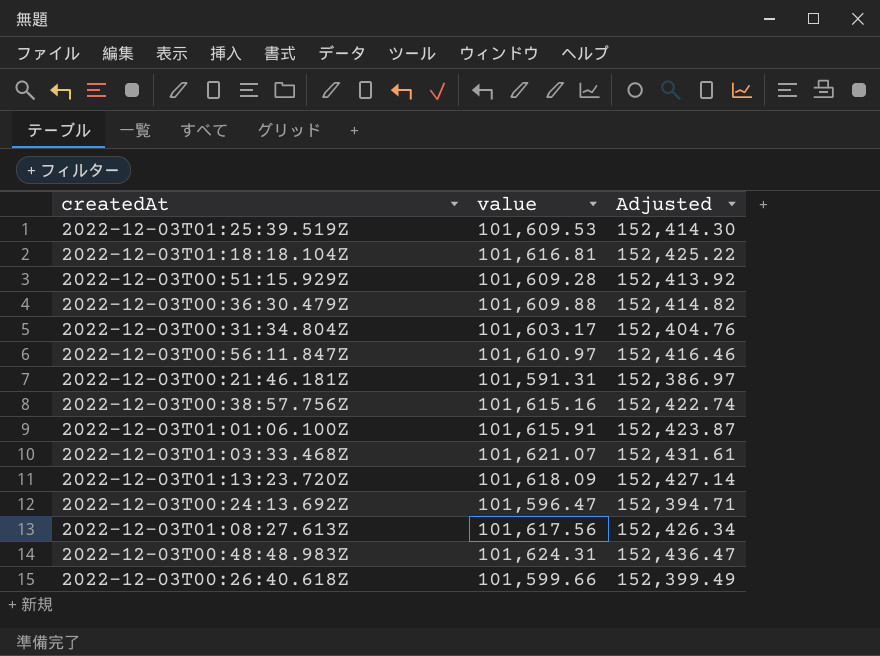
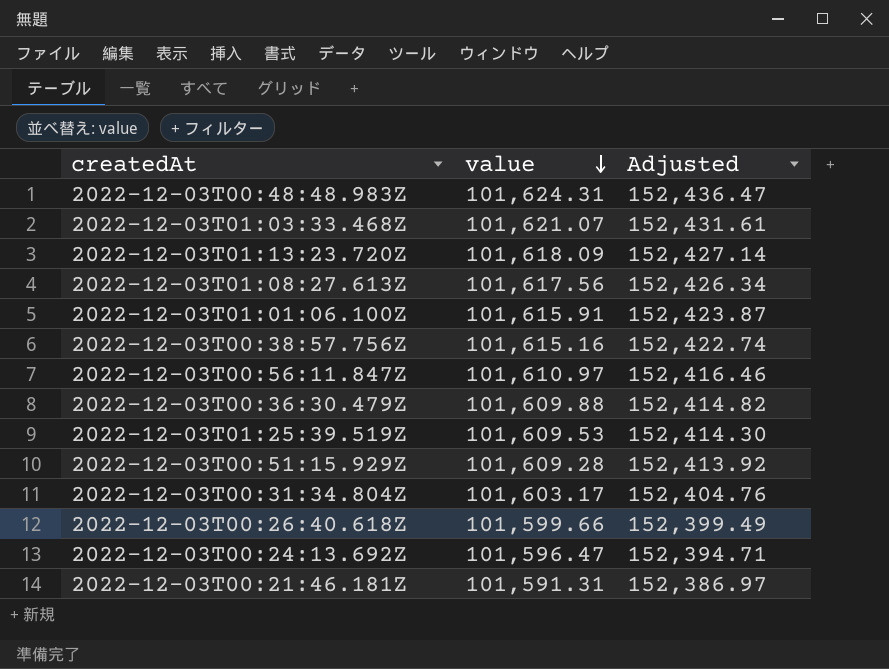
row order: none -> value descending
row 2022-12-03T01:18:18.104Z: 101,616.81 | 152,425.22 -> none

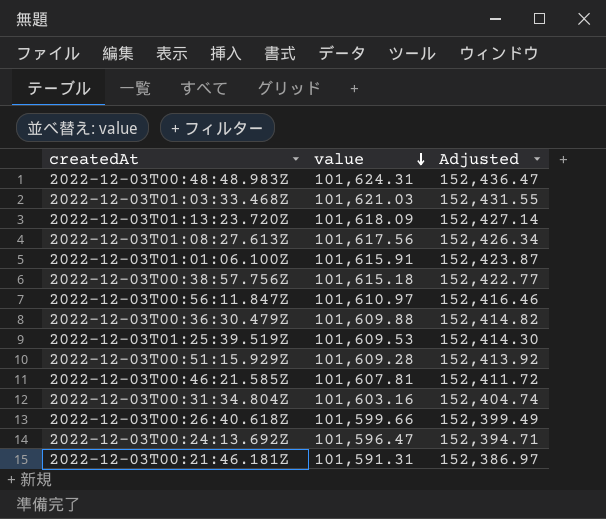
2022-12-03T01:03:33.468Z | value: 101,621.07 -> 101,621.03
2022-12-03T01:03:33.468Z | Adjusted: 152,431.61 -> 152,431.55
2022-12-03T00:38:57.756Z | value: 101,615.16 -> 101,615.18
2022-12-03T00:38:57.756Z | Adjusted: 152,422.74 -> 152,422.77
row 2022-12-03T00:46:21.585Z: none -> 101,607.81 | 152,411.72
2022-12-03T00:31:34.804Z | value: 101,603.17 -> 101,603.16
2022-12-03T00:31:34.804Z | Adjusted: 152,404.76 -> 152,404.74

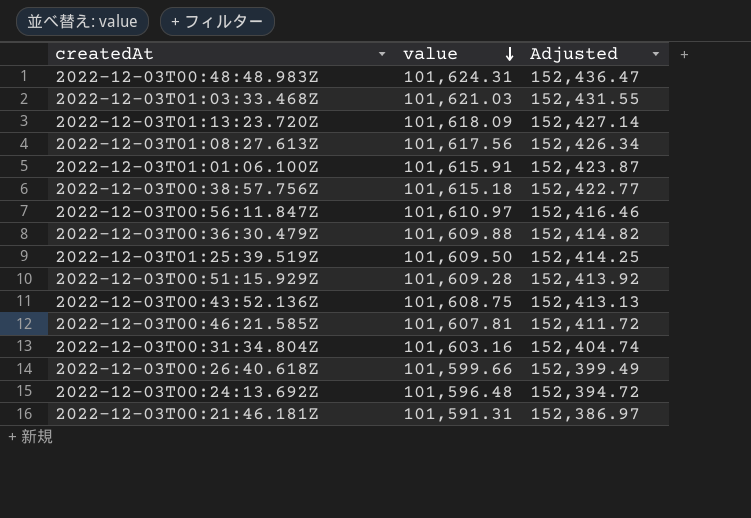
2022-12-03T01:25:39.519Z | value: 101,609.53 -> 101,609.50
2022-12-03T01:25:39.519Z | Adjusted: 152,414.30 -> 152,414.25
row 2022-12-03T00:43:52.136Z: none -> 101,608.75 | 152,413.13
2022-12-03T00:24:13.692Z | value: 101,596.47 -> 101,596.48
2022-12-03T00:24:13.692Z | Adjusted: 152,394.71 -> 152,394.72

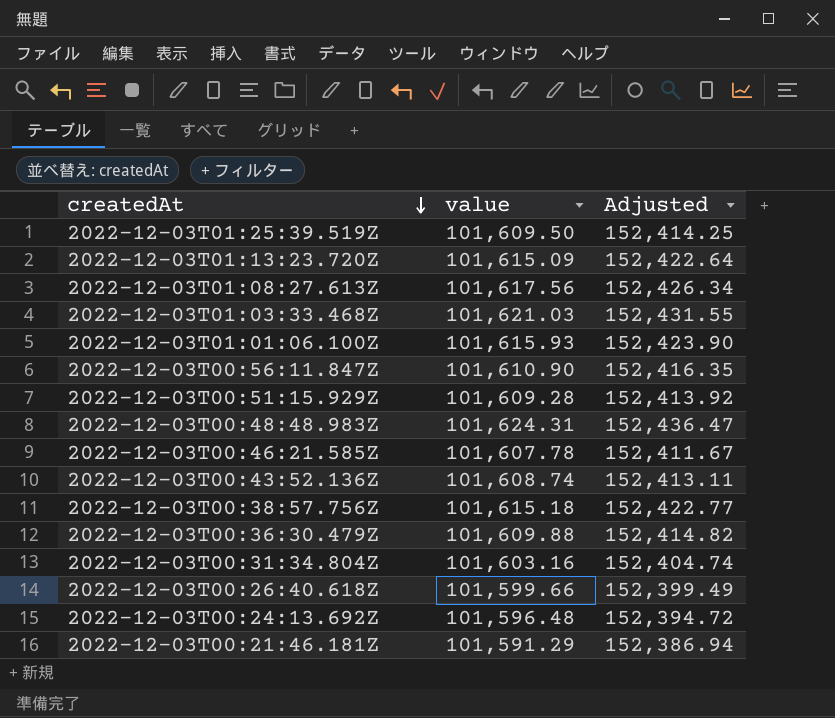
row order: value descending -> createdAt descending
2022-12-03T01:13:23.720Z | value: 101,618.09 -> 101,615.09
2022-12-03T01:13:23.720Z | Adjusted: 152,427.14 -> 152,422.64
2022-12-03T01:01:06.100Z | value: 101,615.91 -> 101,615.93
2022-12-03T01:01:06.100Z | Adjusted: 152,423.87 -> 152,423.90
2022-12-03T00:56:11.847Z | value: 101,610.97 -> 101,610.90
2022-12-03T00:56:11.847Z | Adjusted: 152,416.46 -> 152,416.35
2022-12-03T00:46:21.585Z | value: 101,607.81 -> 101,607.78
2022-12-03T00:46:21.585Z | Adjusted: 152,411.72 -> 152,411.67
2022-12-03T00:43:52.136Z | value: 101,608.75 -> 101,608.74
2022-12-03T00:43:52.136Z | Adjusted: 152,413.13 -> 152,413.11
2022-12-03T00:21:46.181Z | value: 101,591.31 -> 101,591.29
2022-12-03T00:21:46.181Z | Adjusted: 152,386.97 -> 152,386.94

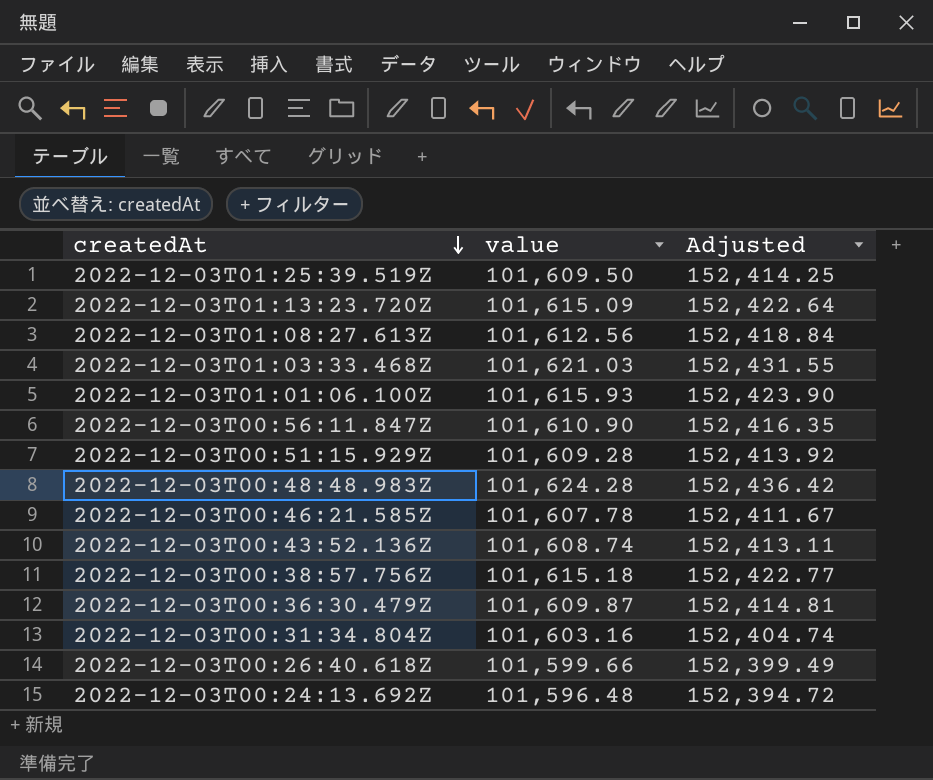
row 2022-12-03T00:21:46.181Z: 101,591.29 | 152,386.94 -> none
2022-12-03T01:08:27.613Z | value: 101,617.56 -> 101,612.56
2022-12-03T01:08:27.613Z | Adjusted: 152,426.34 -> 152,418.84
2022-12-03T00:48:48.983Z | value: 101,624.31 -> 101,624.28
2022-12-03T00:48:48.983Z | Adjusted: 152,436.47 -> 152,436.42
2022-12-03T00:36:30.479Z | value: 101,609.88 -> 101,609.87
2022-12-03T00:36:30.479Z | Adjusted: 152,414.82 -> 152,414.81

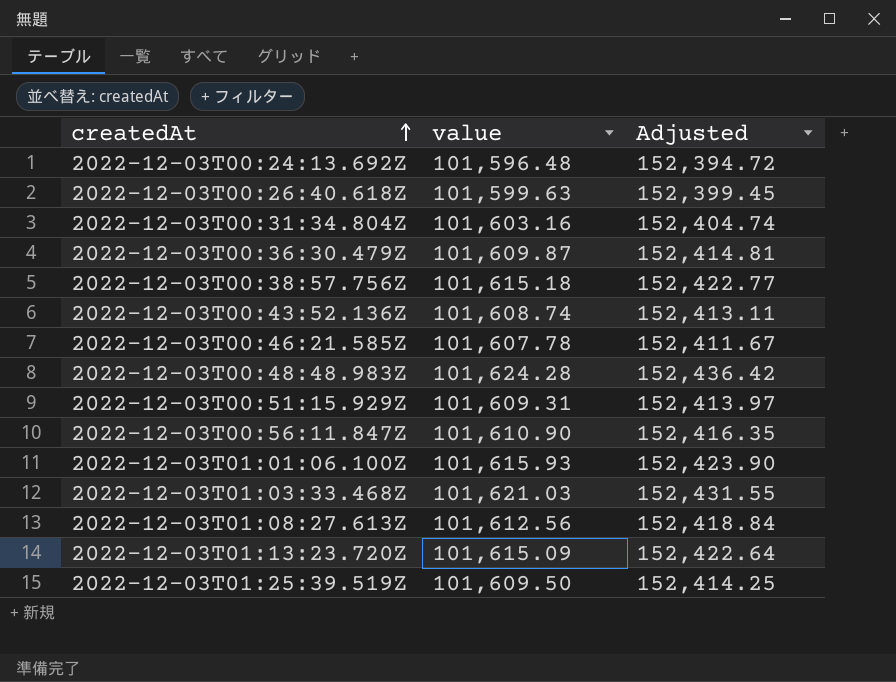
row order: createdAt descending -> createdAt ascending
2022-12-03T00:26:40.618Z | value: 101,599.66 -> 101,599.63
2022-12-03T00:26:40.618Z | Adjusted: 152,399.49 -> 152,399.45
2022-12-03T00:51:15.929Z | value: 101,609.28 -> 101,609.31
2022-12-03T00:51:15.929Z | Adjusted: 152,413.92 -> 152,413.97

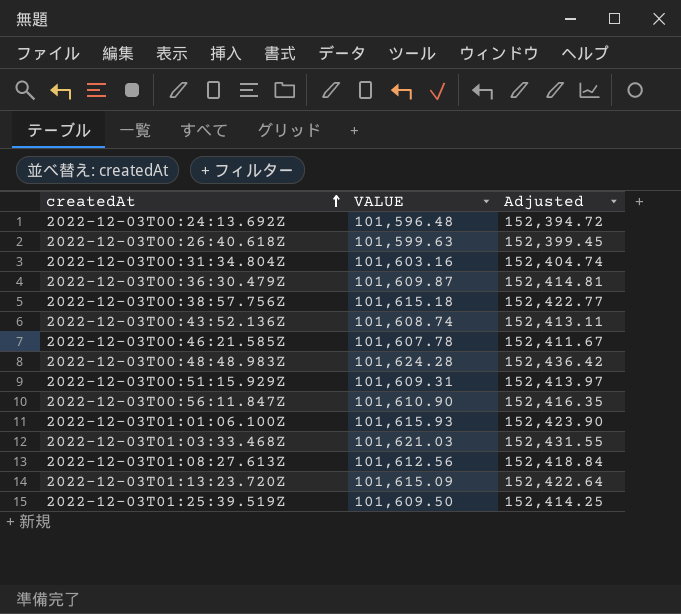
column name: value -> VALUE

